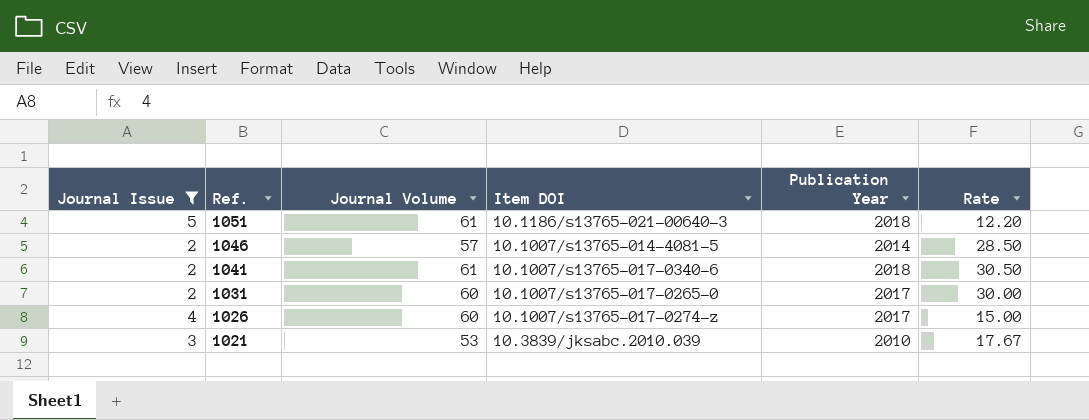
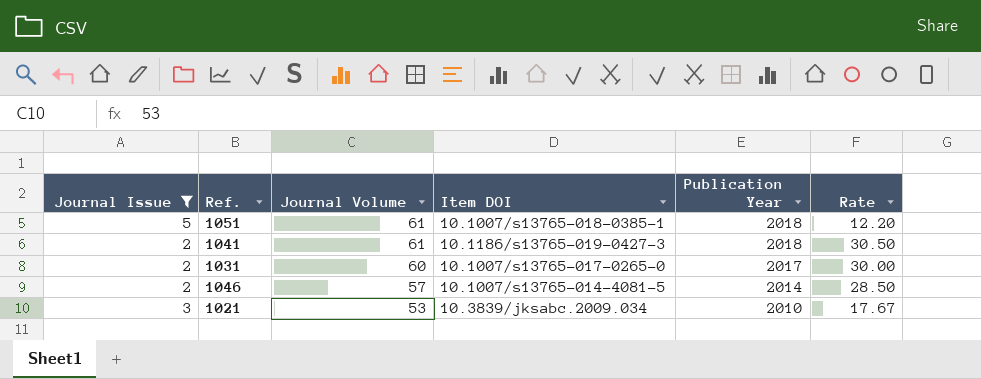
row order: Ref. descending -> Journal Volume descending
row 1026: 4 | 60 | 10.1007/s13765-017-0274-z | 2017 | 15.00 -> none
1051 | Item DOI: 10.1186/s13765-021-00640-3 -> 10.1007/s13765-018-0385-1
1041 | Item DOI: 10.1007/s13765-017-0340-6 -> 10.1186/s13765-019-0427-3
1021 | Item DOI: 10.3839/jksabc.2010.039 -> 10.3839/jksabc.2009.034

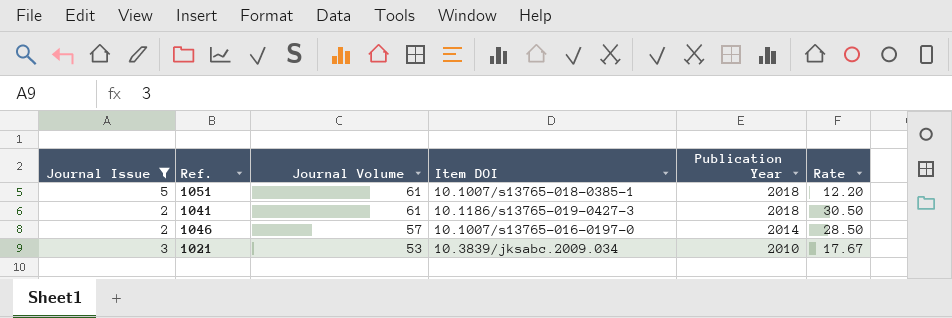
row 1031: 2 | 60 | 10.1007/s13765-017-0265-0 | 2017 | 30.00 -> none
1046 | Item DOI: 10.1007/s13765-014-4081-5 -> 10.1007/s13765-016-0197-0

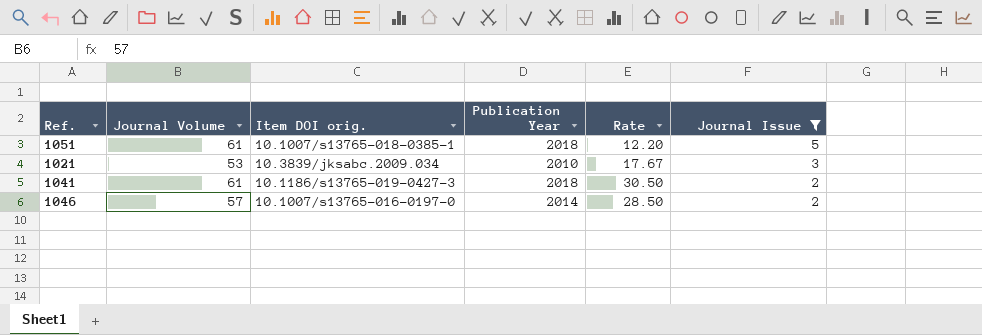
row order: Journal Volume descending -> Journal Issue descending
column name: Item DOI -> Item DOI orig.
column Journal Issue | position: 1 -> 6

